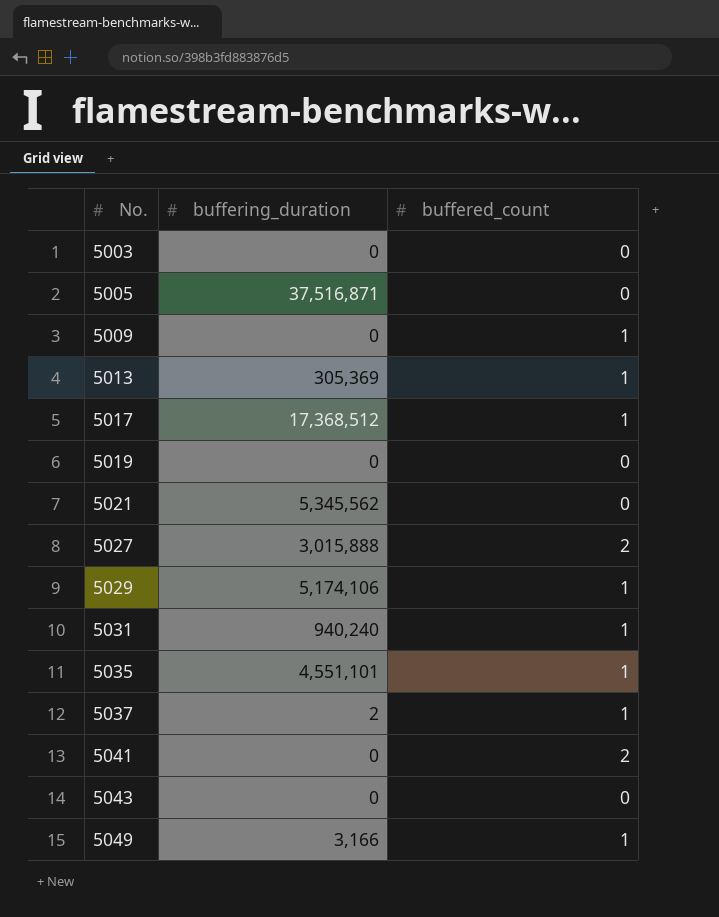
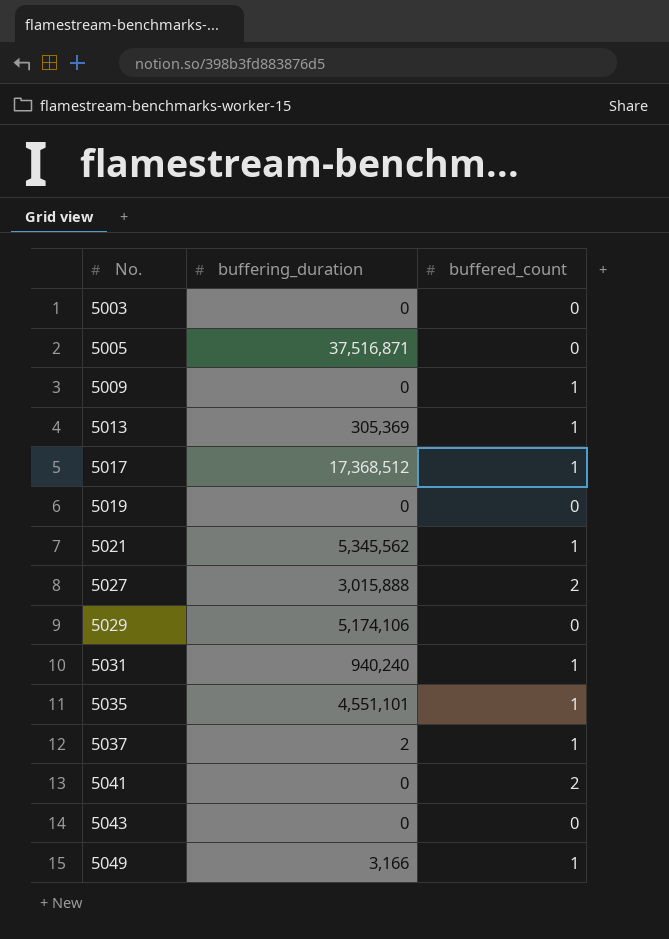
5021 | buffered_count: 0 -> 1
5029 | buffered_count: 1 -> 0

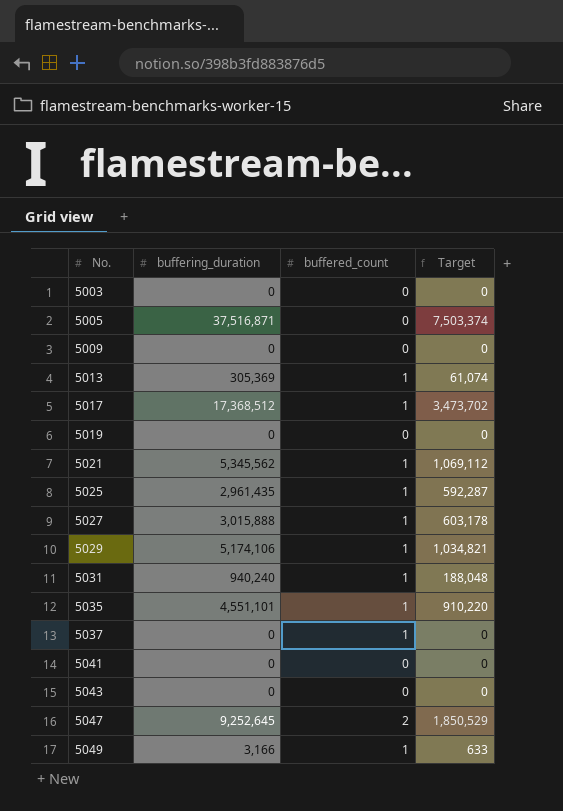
column Target | formula: none -> [buffering_duration] * 0.2
5009 | buffered_count: 1 -> 0
row 5025: none -> 2,961,435 | 1 | 592,287
5027 | buffered_count: 2 -> 1
5029 | buffered_count: 0 -> 1
5037 | buffering_duration: 2 -> 0
5041 | buffered_count: 2 -> 0
row 5047: none -> 9,252,645 | 2 | 1,850,529

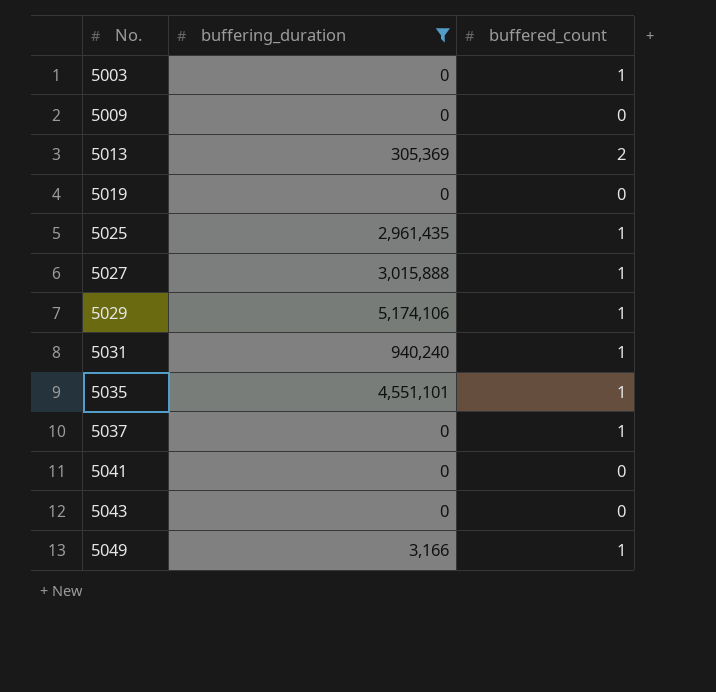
filter: none -> buffering_duration <= 5,174,106
column Target | formula: [buffering_duration] * 0.2 -> none
5003 | buffered_count: 0 -> 1
5013 | buffered_count: 1 -> 2

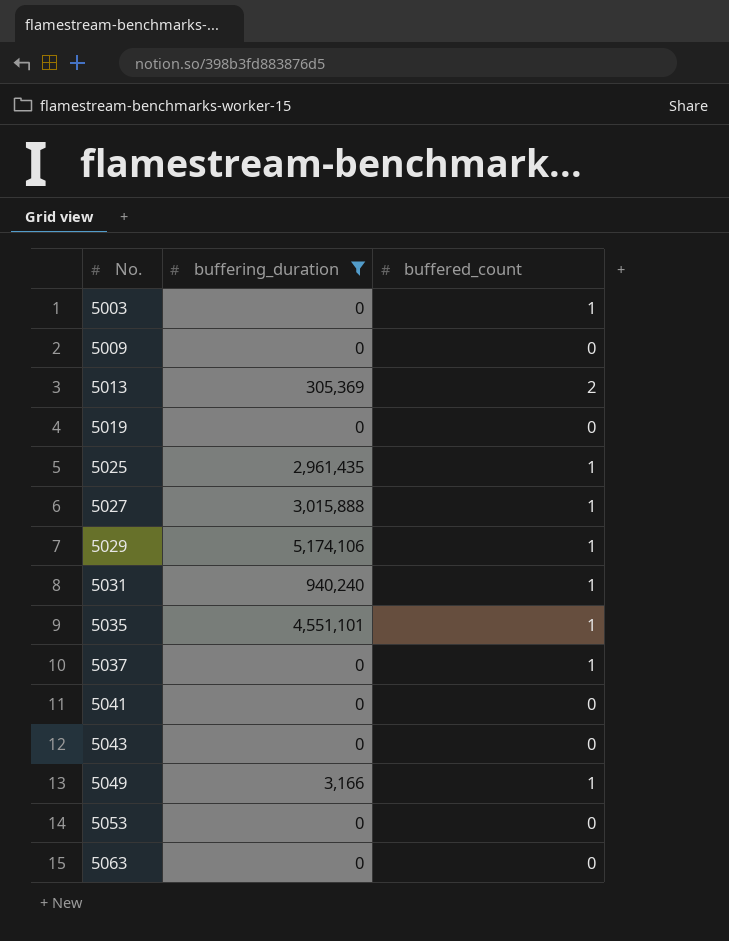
row 5053: none -> 0 | 0
row 5063: none -> 0 | 0

